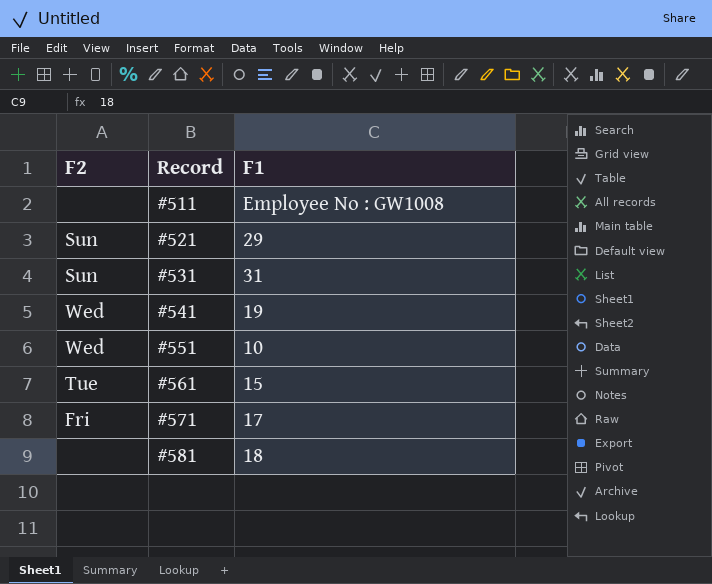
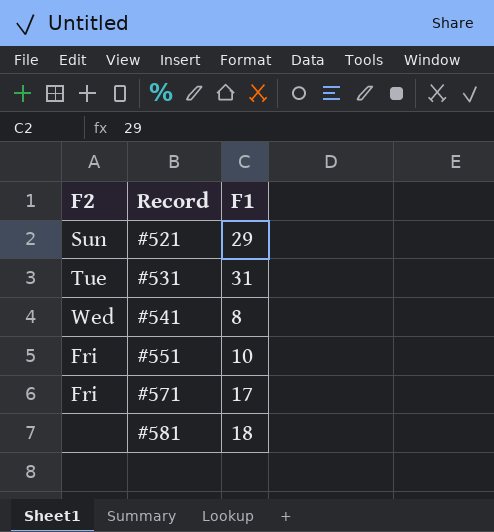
row #511: none | Employee No : GW1008 -> none
row #561: Tue | 15 -> none
#531 | F2: Sun -> Tue
#541 | F1: 19 -> 8
#551 | F2: Wed -> Fri

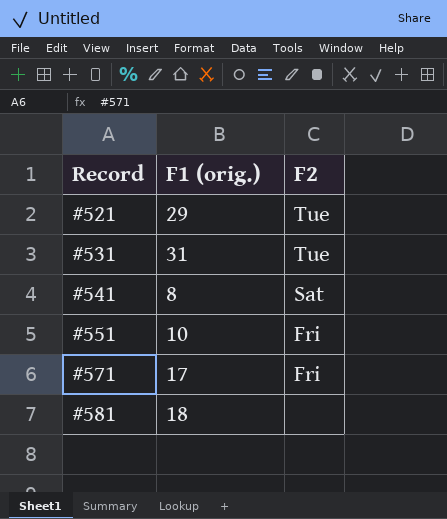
column name: F1 -> F1 (orig.)
column F2 | position: 1 -> 3
#521 | F2: Sun -> Tue
#541 | F2: Wed -> Sat

